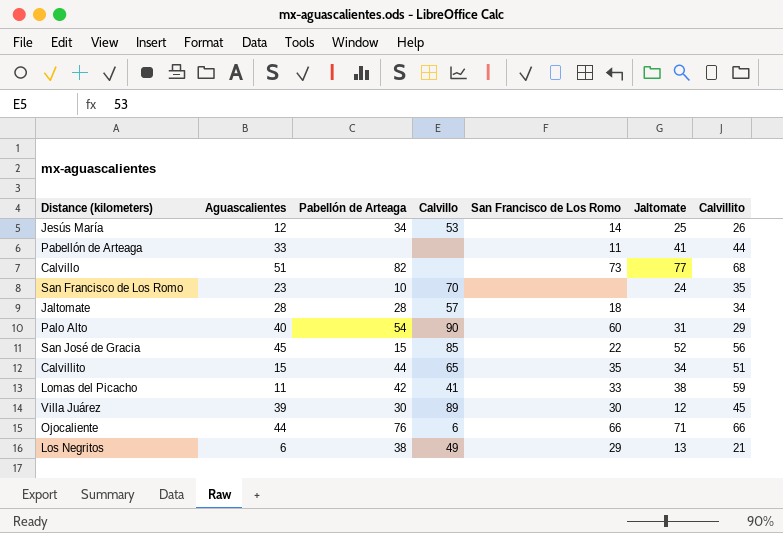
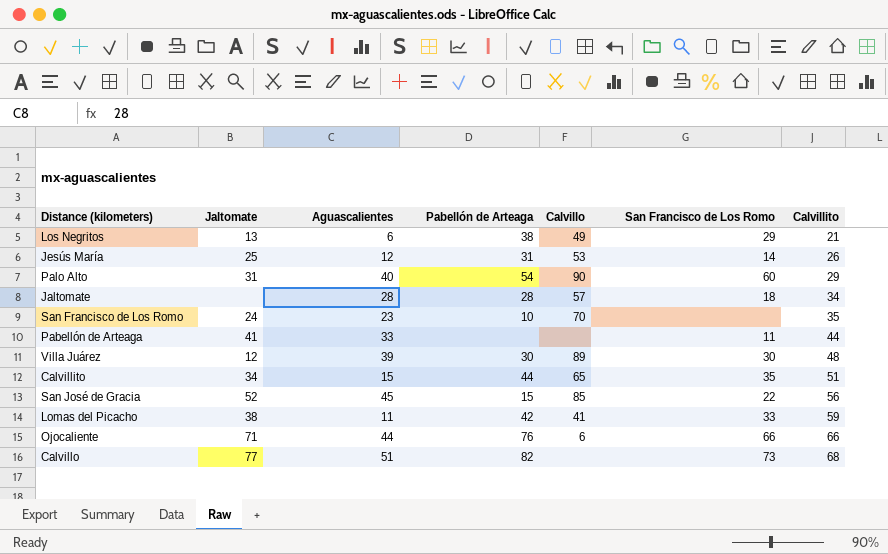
row order: none -> Calvillito ascending
column Jaltomate | position: 6 -> 2
Jesús María | Pabellón de Arteaga: 34 -> 31
Villa Juárez | Calvillito: 45 -> 48

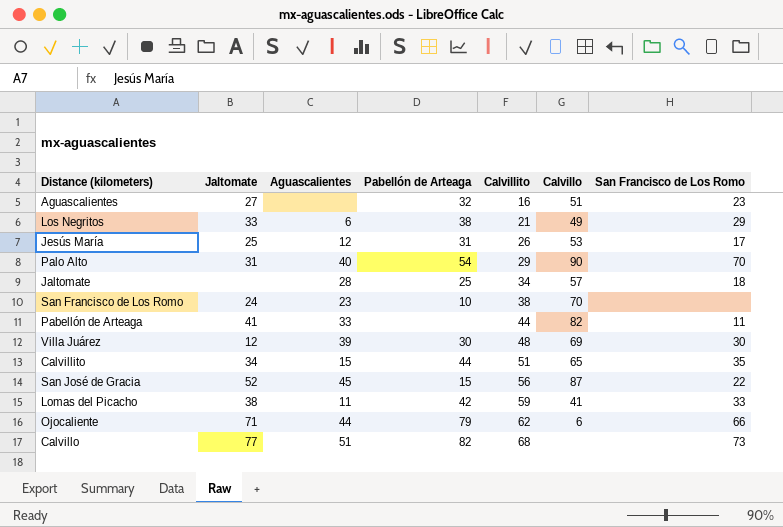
column Calvillito | position: 7 -> 5
row Aguascalientes: none -> 27 | none | 32 | 16 | 51 | 23
Los Negritos | Jaltomate: 13 -> 33
Jesús María | San Francisco de Los Romo: 14 -> 17
Palo Alto | San Francisco de Los Romo: 60 -> 70
Jaltomate | Pabellón de Arteaga: 28 -> 25
San Francisco de Los Romo | Calvillito: 35 -> 38
Pabellón de Arteaga | Calvillo: none -> 82
Villa Juárez | Calvillo: 89 -> 69
San José de Gracia | Calvillo: 85 -> 87
Ojocaliente | Pabellón de Arteaga: 76 -> 79
Ojocaliente | Calvillito: 66 -> 62

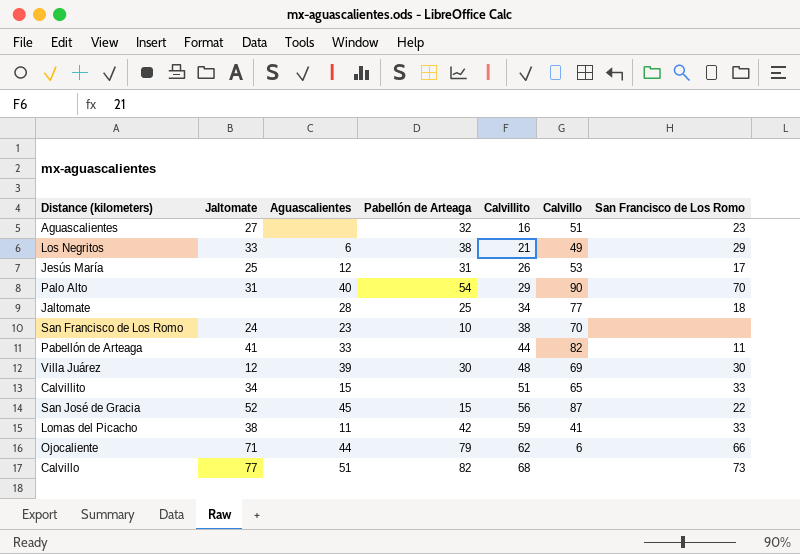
Jaltomate | Calvillo: 57 -> 77
Calvillito | Pabellón de Arteaga: 44 -> none
Calvillito | San Francisco de Los Romo: 35 -> 33

